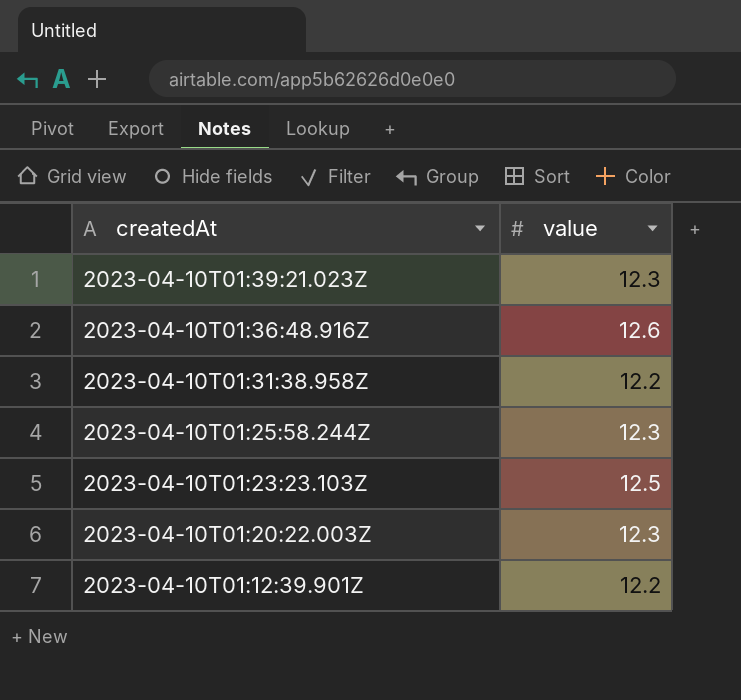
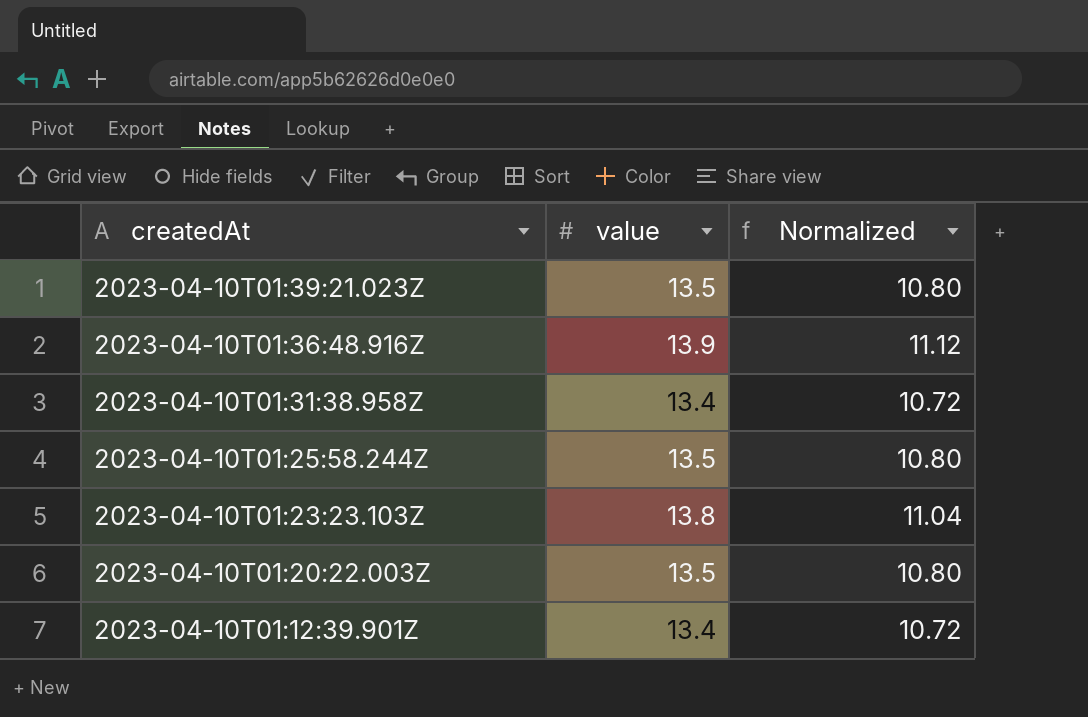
column Normalized | formula: none -> [value] * 0.8
2023-04-10T01:39:21.023Z | value: 12.3 -> 13.5
2023-04-10T01:36:48.916Z | value: 12.6 -> 13.9
2023-04-10T01:31:38.958Z | value: 12.2 -> 13.4
2023-04-10T01:25:58.244Z | value: 12.3 -> 13.5
2023-04-10T01:23:23.103Z | value: 12.5 -> 13.8
2023-04-10T01:20:22.003Z | value: 12.3 -> 13.5
2023-04-10T01:12:39.901Z | value: 12.2 -> 13.4

